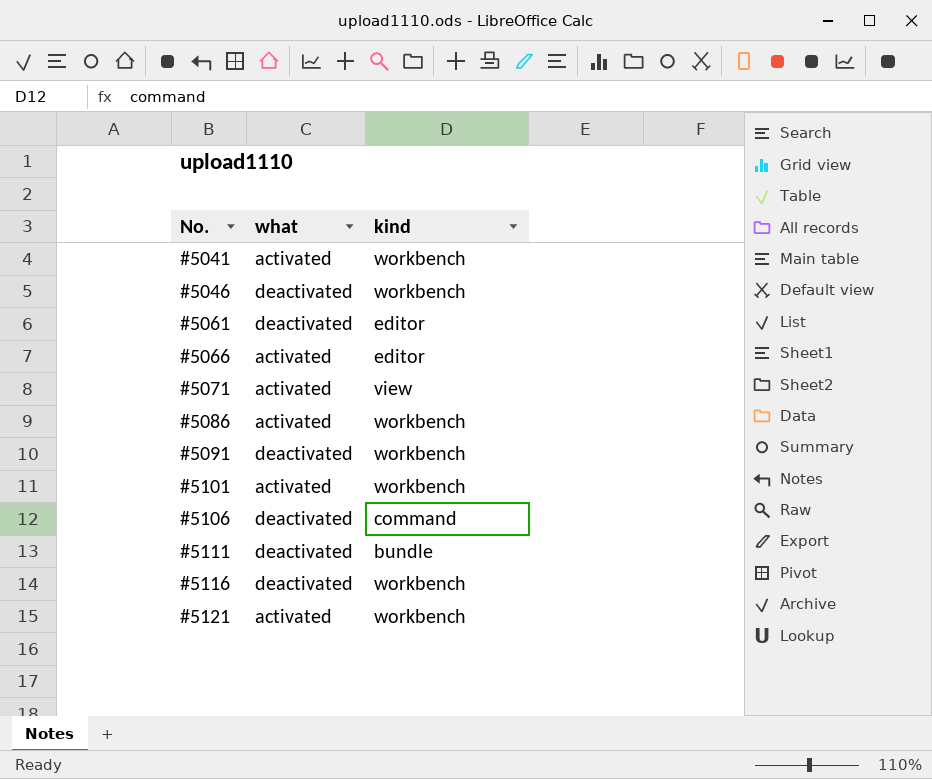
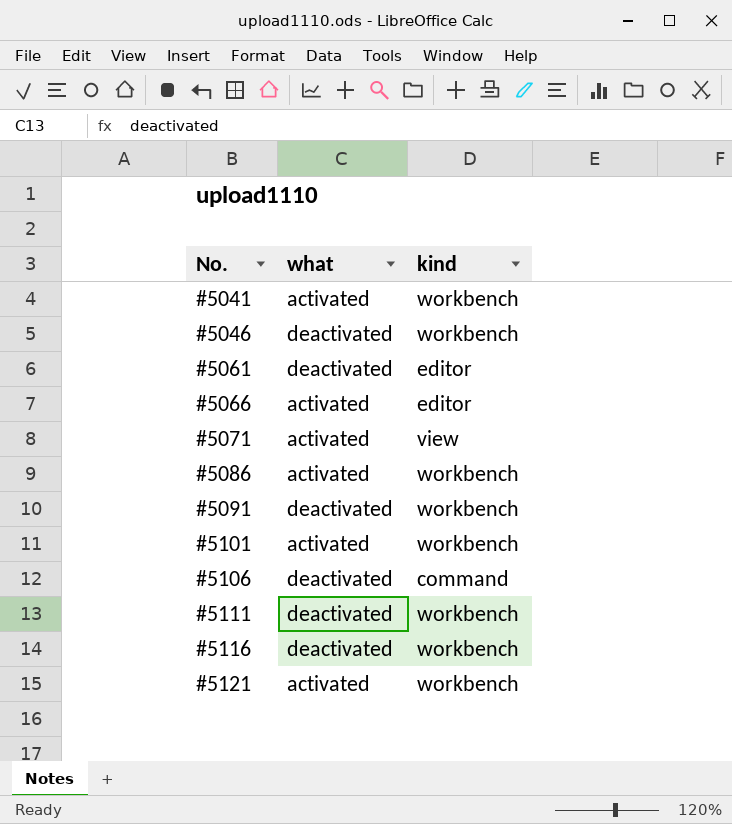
#5111 | kind: bundle -> workbench

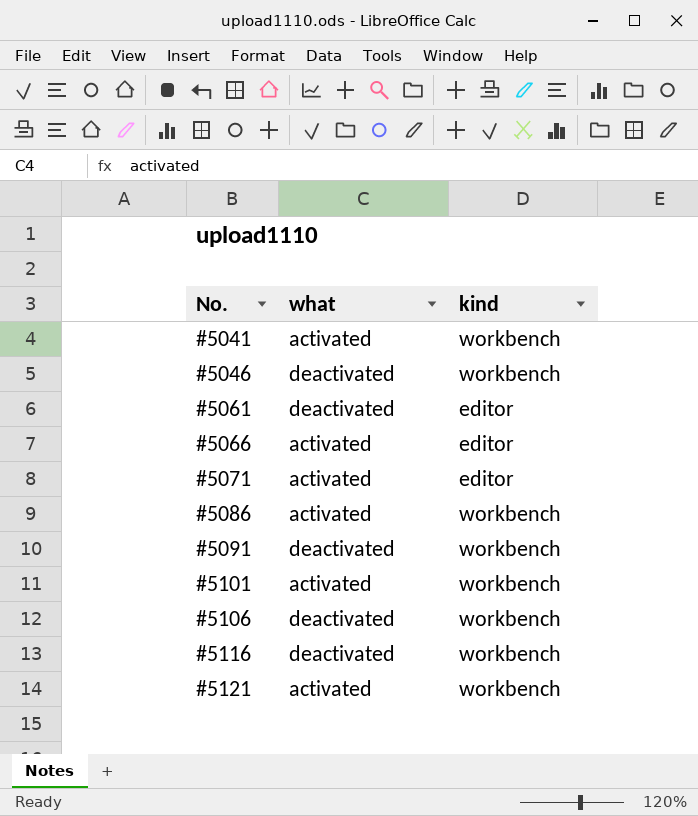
row #5111: deactivated | workbench -> none
#5071 | kind: view -> editor
#5106 | kind: command -> workbench

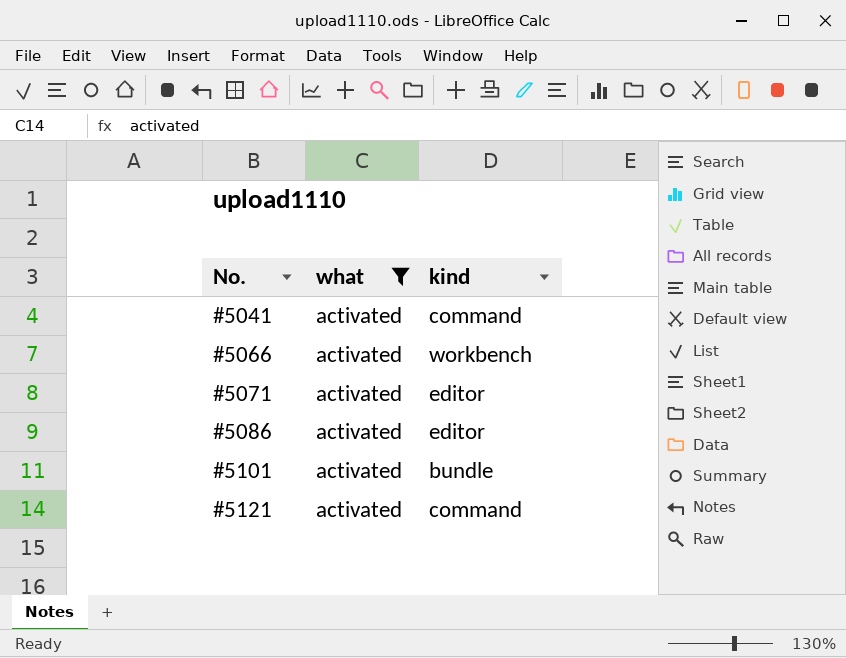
filter: none -> what = activated
#5041 | kind: workbench -> command
#5066 | kind: editor -> workbench
#5086 | kind: workbench -> editor
#5101 | kind: workbench -> bundle
#5121 | kind: workbench -> command

